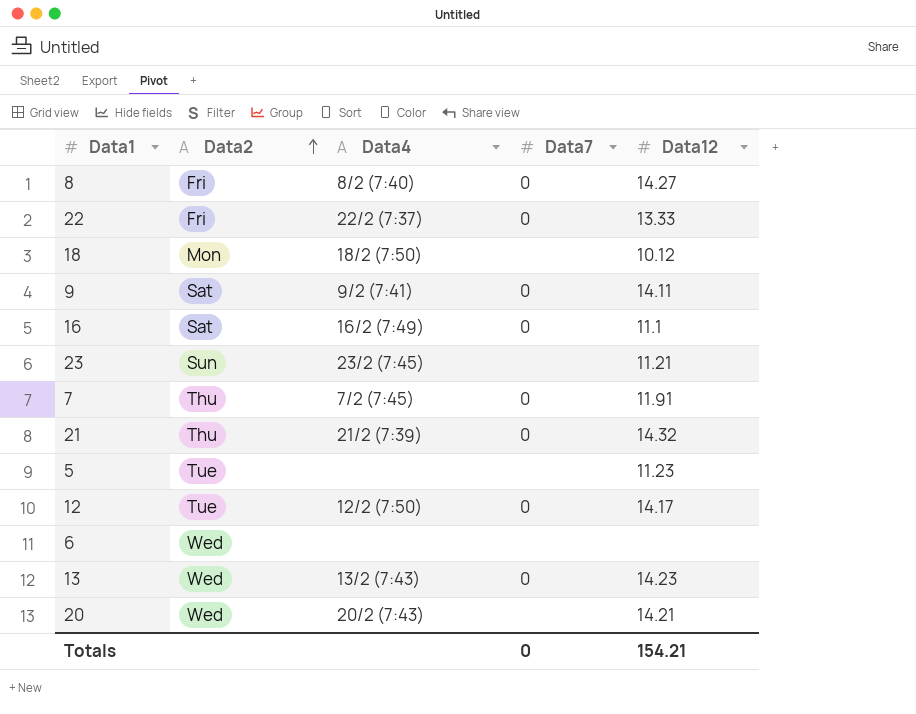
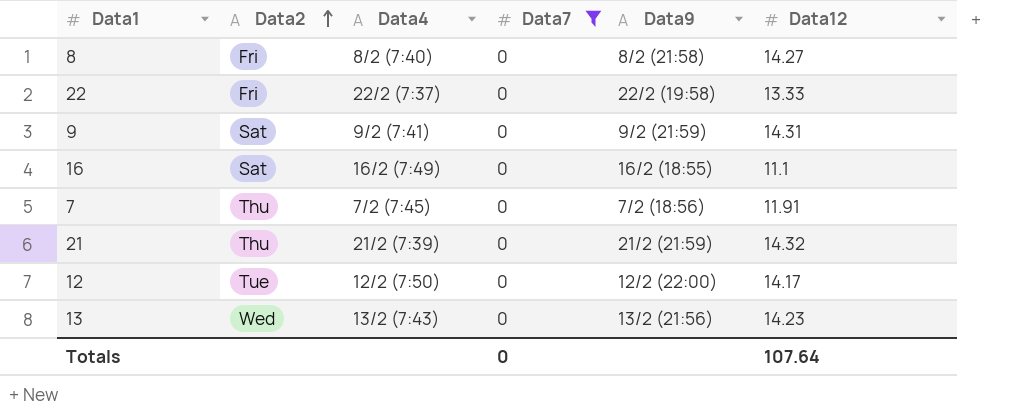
filter: none -> Data7 = 0
column Data9 | position: none -> 5
9 | Data12: 14.11 -> 14.31
Totals | Data12: 154.21 -> 107.64

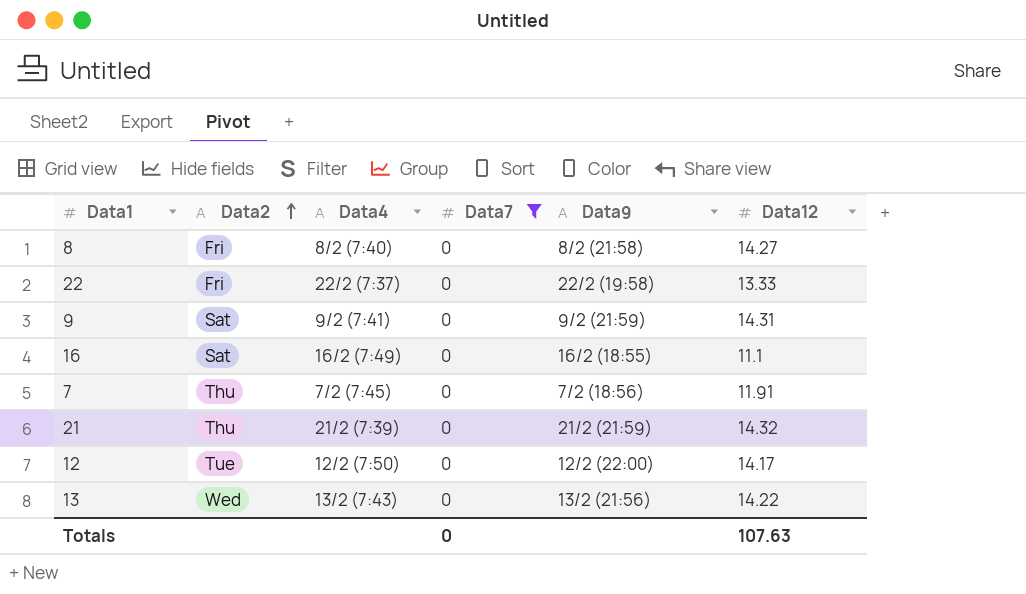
13 | Data12: 14.23 -> 14.22
Totals | Data12: 107.64 -> 107.63

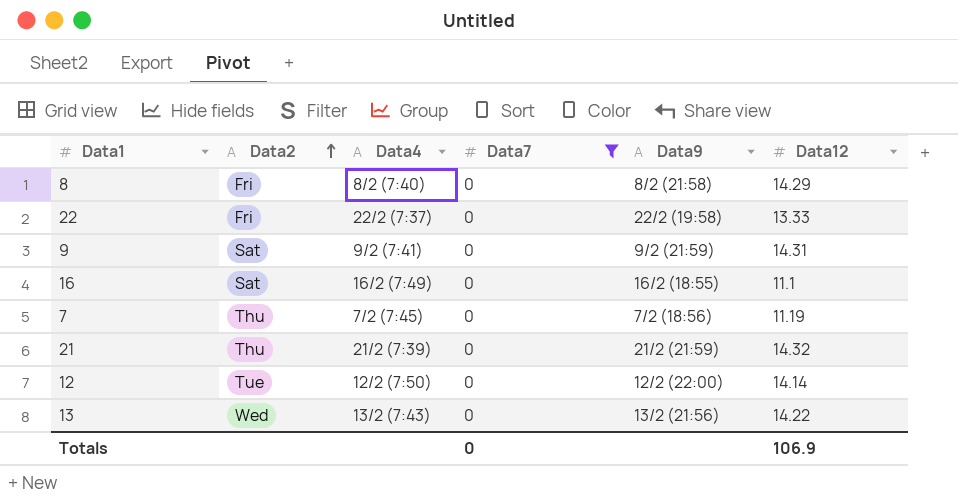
8 | Data12: 14.27 -> 14.29
7 | Data12: 11.91 -> 11.19
12 | Data12: 14.17 -> 14.14
Totals | Data12: 107.63 -> 106.9

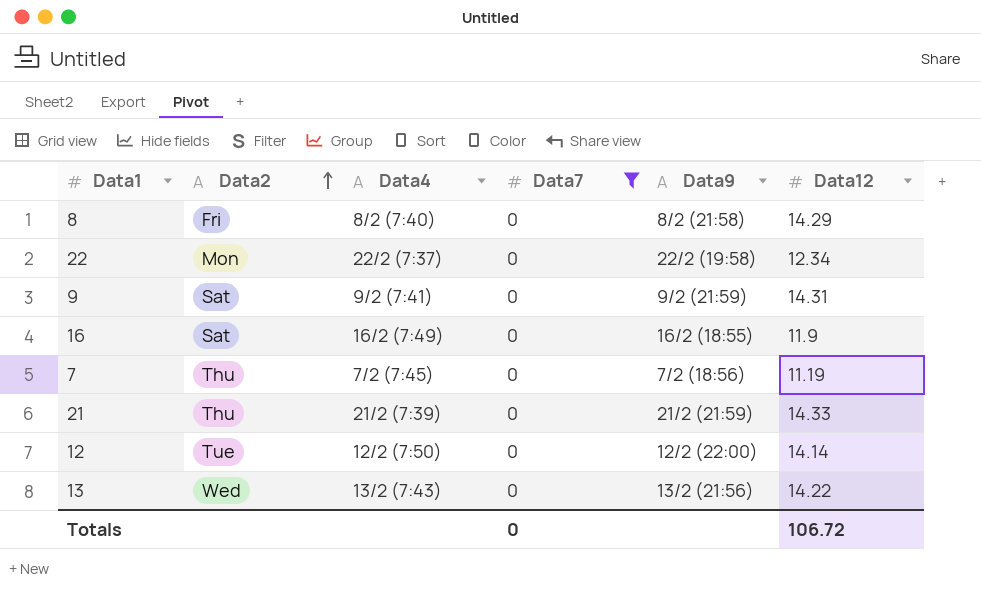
22 | Data2: Fri -> Mon
22 | Data12: 13.33 -> 12.34
16 | Data12: 11.1 -> 11.9
21 | Data12: 14.32 -> 14.33
Totals | Data12: 106.9 -> 106.72

